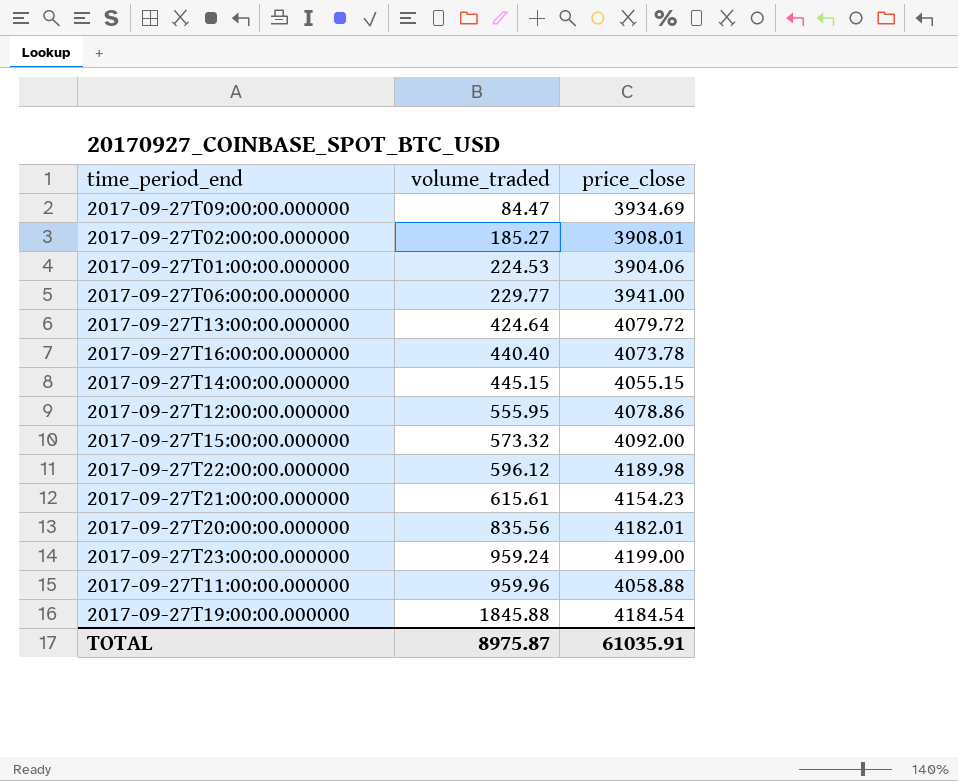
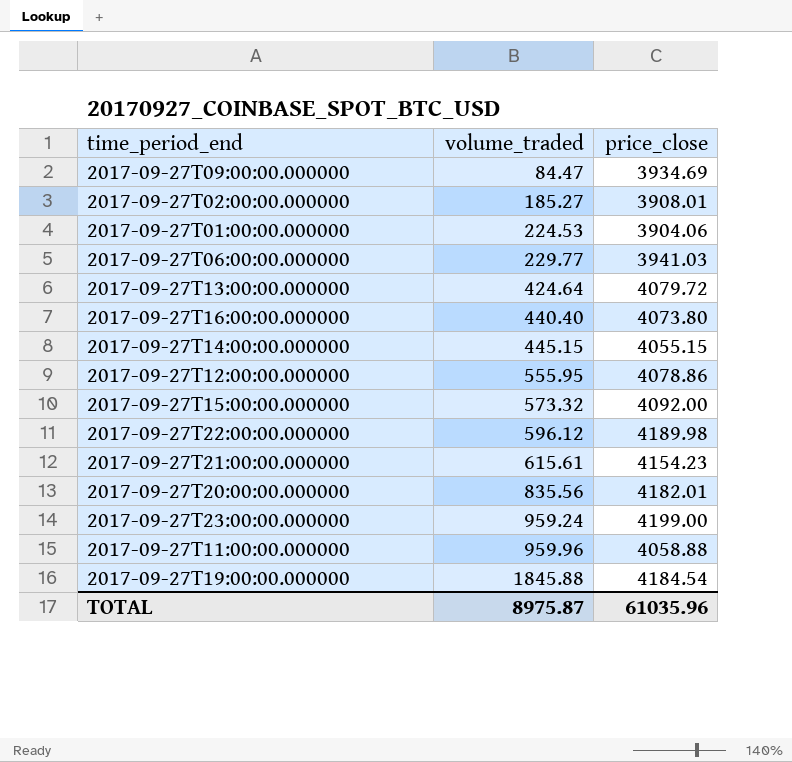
2017-09-27T06:00:00.000000 | price_close: 3941.00 -> 3941.03
2017-09-27T16:00:00.000000 | price_close: 4073.78 -> 4073.80
TOTAL | price_close: 61035.91 -> 61035.96

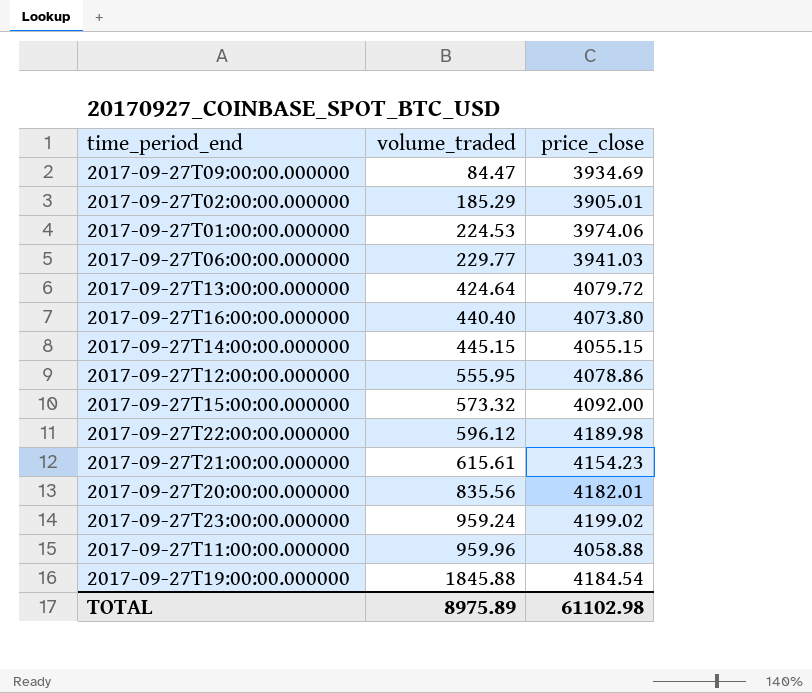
2017-09-27T02:00:00.000000 | volume_traded: 185.27 -> 185.29
2017-09-27T02:00:00.000000 | price_close: 3908.01 -> 3905.01
2017-09-27T01:00:00.000000 | price_close: 3904.06 -> 3974.06
2017-09-27T23:00:00.000000 | price_close: 4199.00 -> 4199.02
TOTAL | volume_traded: 8975.87 -> 8975.89
TOTAL | price_close: 61035.96 -> 61102.98

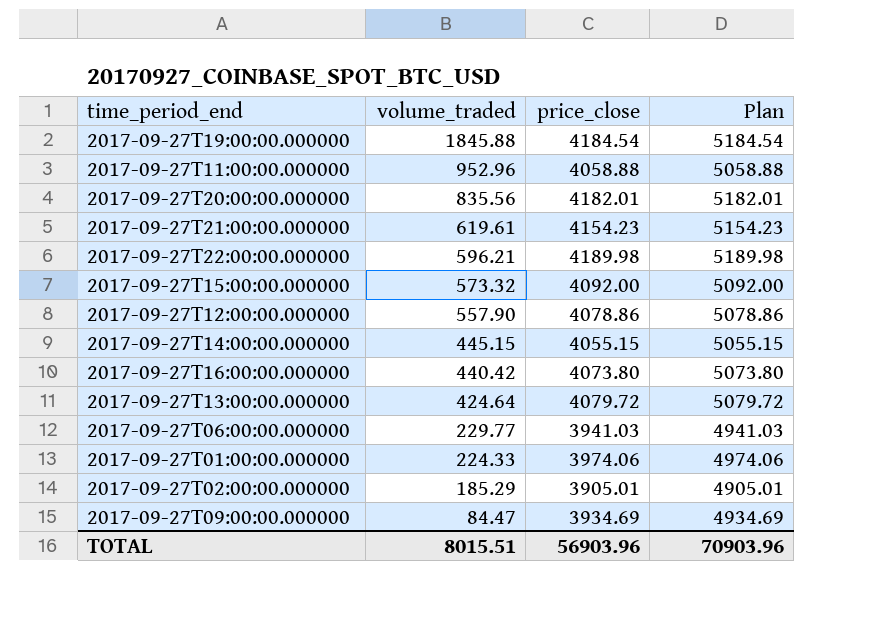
row order: volume_traded ascending -> volume_traded descending
column Plan | formula: none -> [price_close] + 1000
row 2017-09-27T23:00:00.000000: 959.24 | 4199.02 -> none
2017-09-27T11:00:00.000000 | volume_traded: 959.96 -> 952.96
2017-09-27T21:00:00.000000 | volume_traded: 615.61 -> 619.61
2017-09-27T22:00:00.000000 | volume_traded: 596.12 -> 596.21
2017-09-27T12:00:00.000000 | volume_traded: 555.95 -> 557.90
2017-09-27T16:00:00.000000 | volume_traded: 440.40 -> 440.42
2017-09-27T01:00:00.000000 | volume_traded: 224.53 -> 224.33
TOTAL | volume_traded: 8975.89 -> 8015.51
TOTAL | price_close: 61102.98 -> 56903.96

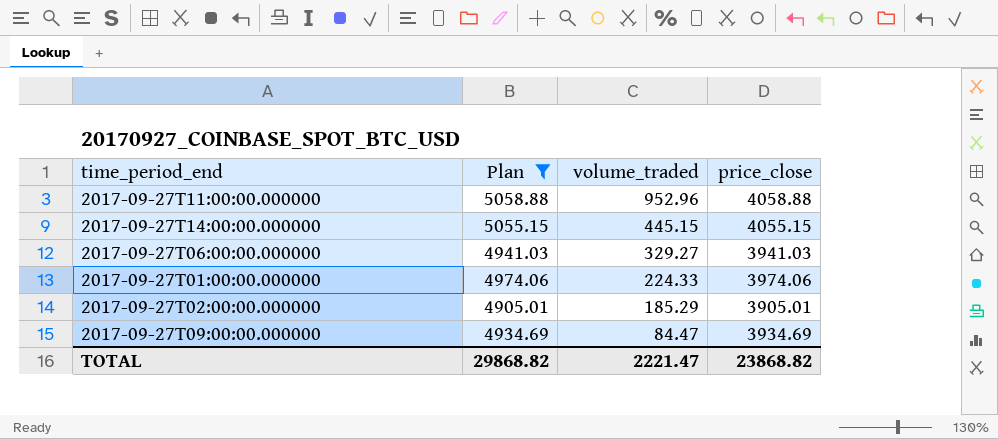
filter: none -> Plan <= 5058.88
column Plan | position: 4 -> 2
2017-09-27T06:00:00.000000 | volume_traded: 229.77 -> 329.27
TOTAL | Plan: 70903.96 -> 29868.82
TOTAL | volume_traded: 8015.51 -> 2221.47
TOTAL | price_close: 56903.96 -> 23868.82

